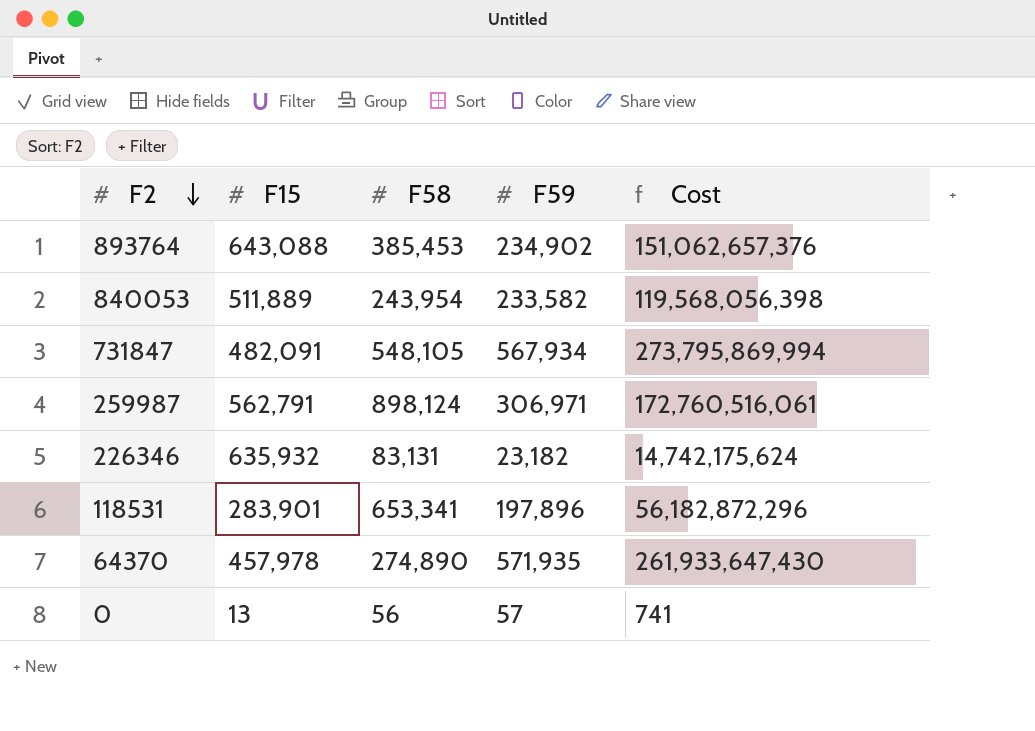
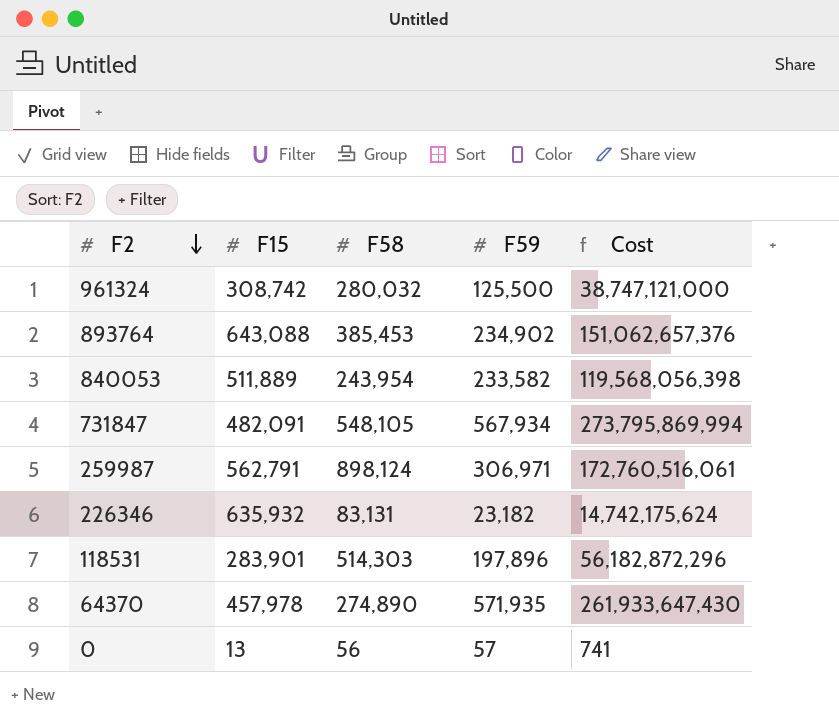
row 961324: none -> 308,742 | 280,032 | 125,500 | 38,747,121,000
118531 | F58: 653,341 -> 514,303

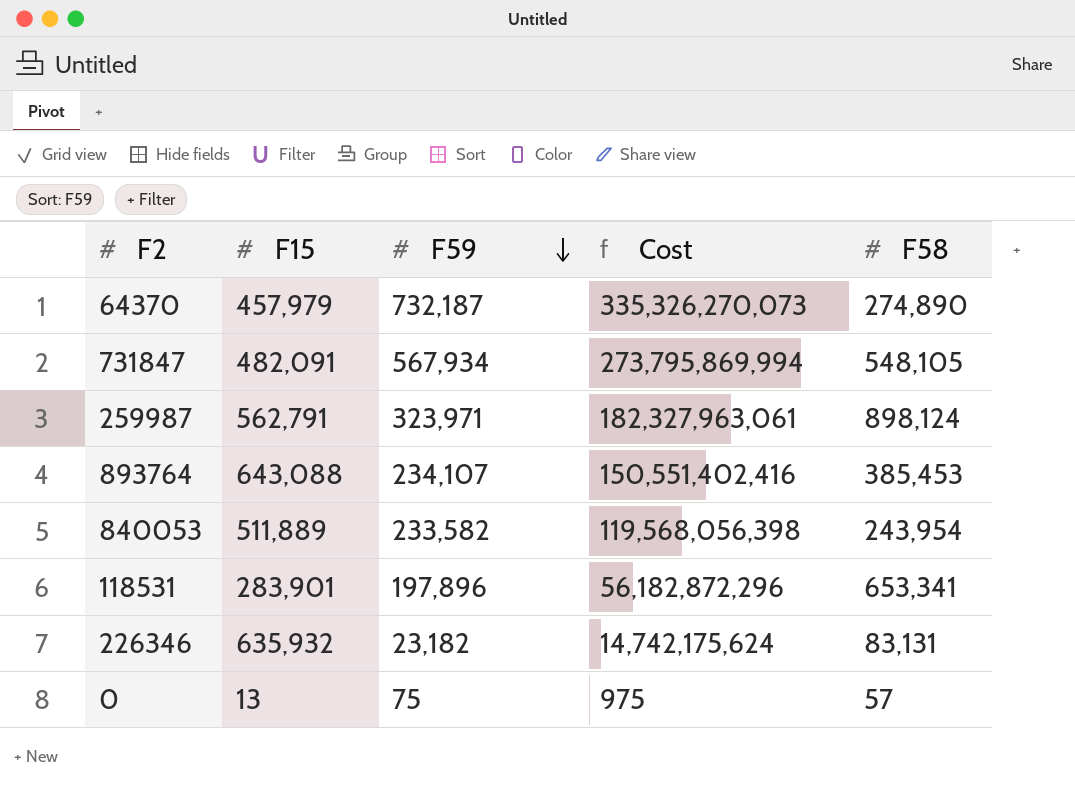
row order: F2 descending -> F59 descending
column F58 | position: 3 -> 5
row 961324: 308,742 | 280,032 | 125,500 | 38,747,121,000 -> none
64370 | F15: 457,978 -> 457,979
64370 | F59: 571,935 -> 732,187
64370 | Cost: 261,933,647,430 -> 335,326,270,073
259987 | F59: 306,971 -> 323,971
259987 | Cost: 172,760,516,061 -> 182,327,963,061
893764 | F59: 234,902 -> 234,107
893764 | Cost: 151,062,657,376 -> 150,551,402,416
118531 | F58: 514,303 -> 653,341
0 | F59: 57 -> 75
0 | Cost: 741 -> 975
0 | F58: 56 -> 57

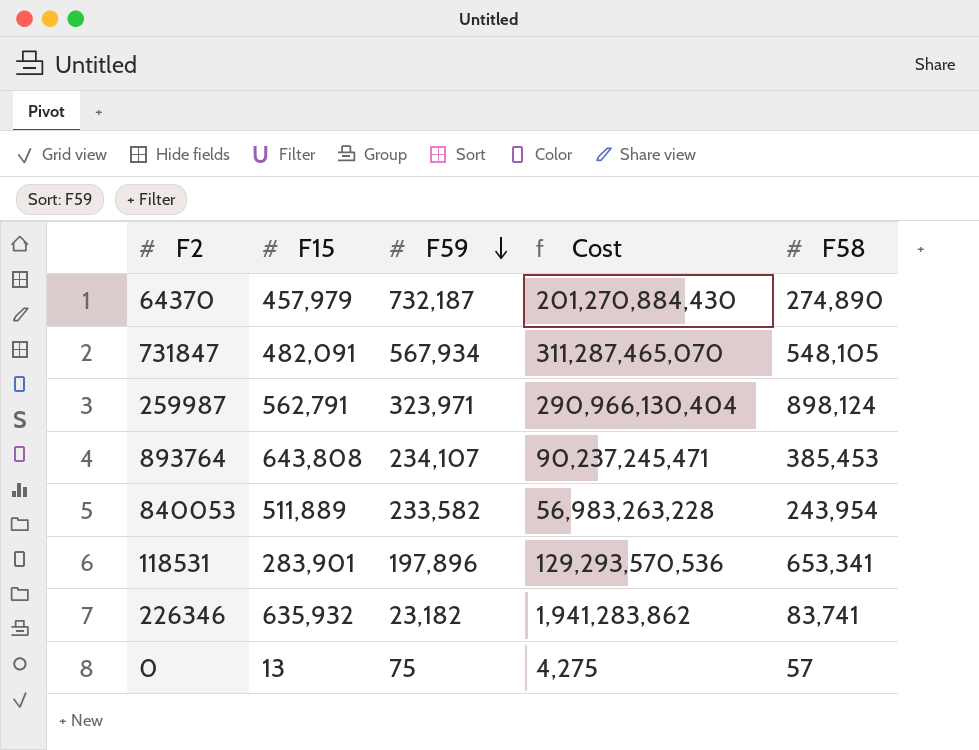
column Cost | formula: [F15] * [F59] -> [F59] * [F58]
893764 | F15: 643,088 -> 643,808
226346 | F58: 83,131 -> 83,741

